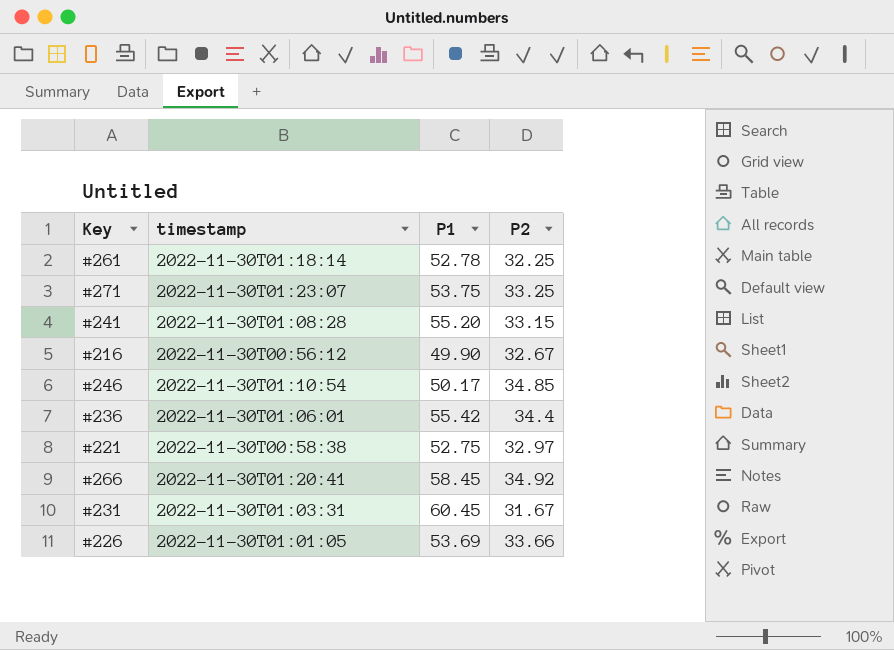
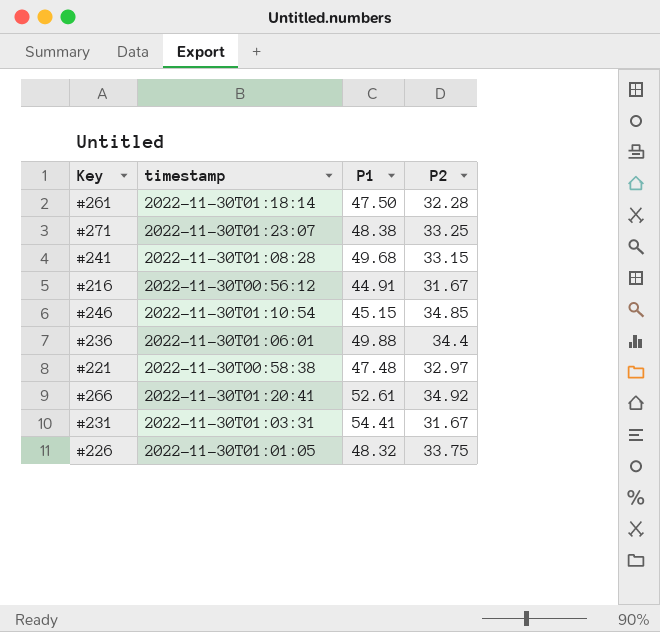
#261 | P1: 52.78 -> 47.50
#261 | P2: 32.25 -> 32.28
#271 | P1: 53.75 -> 48.38
#241 | P1: 55.20 -> 49.68
#216 | P1: 49.90 -> 44.91
#216 | P2: 32.67 -> 31.67
#246 | P1: 50.17 -> 45.15
#236 | P1: 55.42 -> 49.88
#221 | P1: 52.75 -> 47.48
#266 | P1: 58.45 -> 52.61
#231 | P1: 60.45 -> 54.41
#226 | P1: 53.69 -> 48.32
#226 | P2: 33.66 -> 33.75

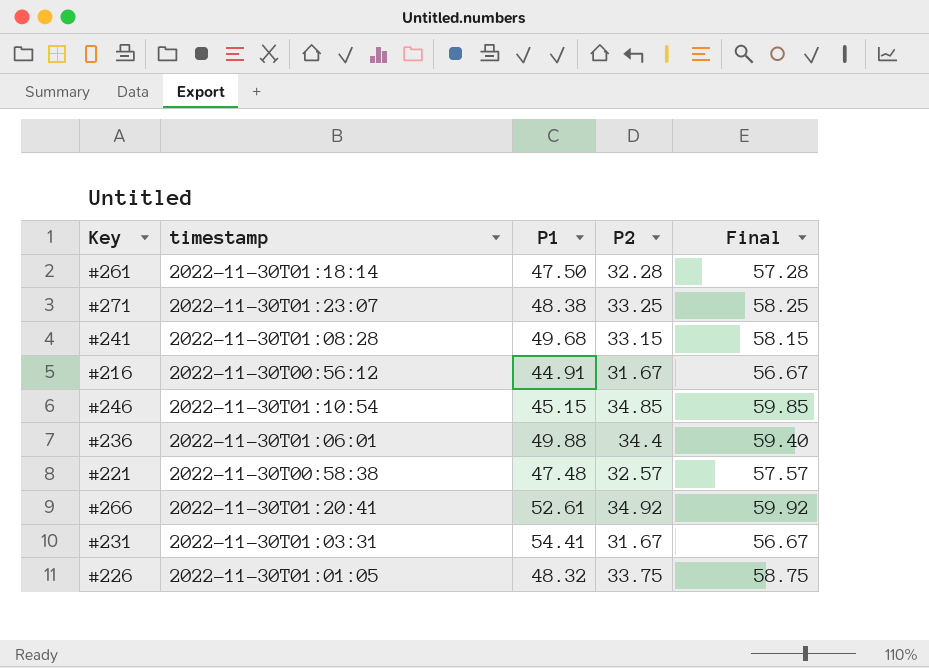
column Final | formula: none -> [P2] + 25
#221 | P2: 32.97 -> 32.57

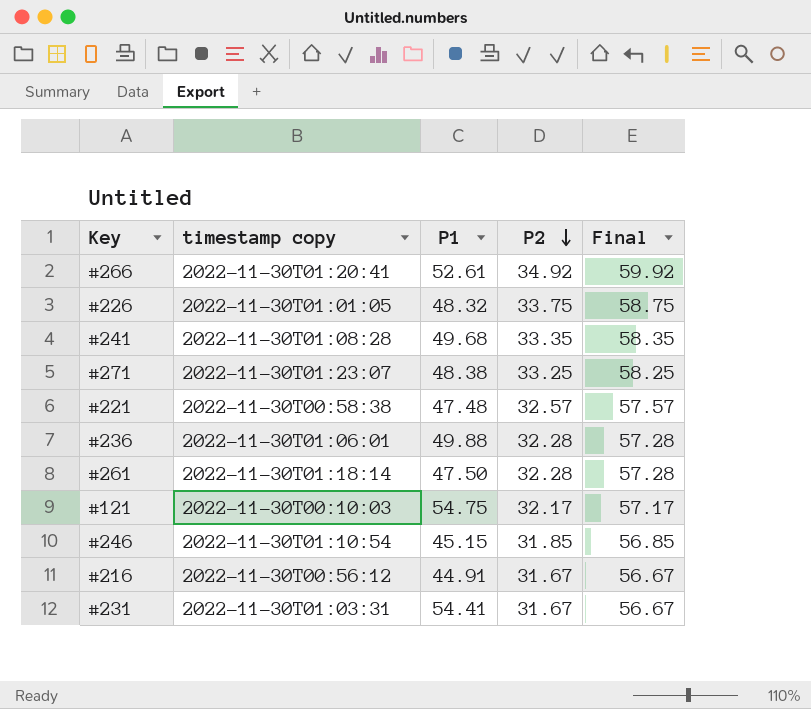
row order: none -> P2 descending
column name: timestamp -> timestamp copy
#241 | P2: 33.15 -> 33.35
#241 | Final: 58.15 -> 58.35
#236 | P2: 34.4 -> 32.28
#236 | Final: 59.40 -> 57.28
row #121: none -> 2022-11-30T00:10:03 | 54.75 | 32.17 | 57.17
#246 | P2: 34.85 -> 31.85
#246 | Final: 59.85 -> 56.85

